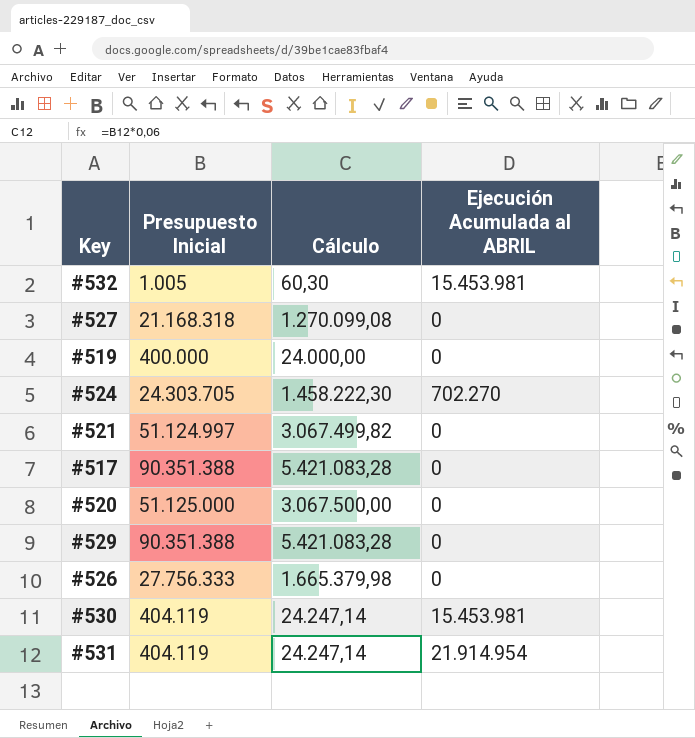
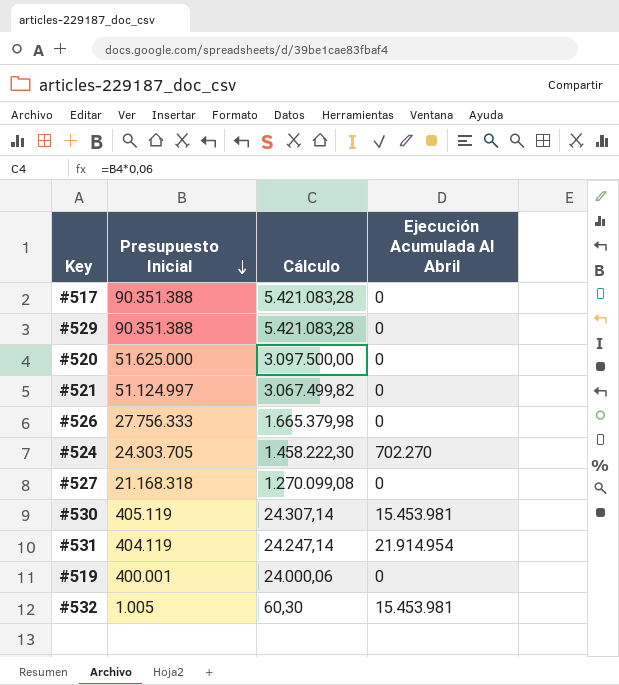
row order: none -> Presupuesto Inicial descending
column name: Ejecución Acumulada al ABRIL -> Ejecución Acumulada Al Abril
#520 | Presupuesto Inicial: 51.125.000 -> 51.625.000
#520 | Cálculo: 3.067.500,00 -> 3.097.500,00
#530 | Presupuesto Inicial: 404.119 -> 405.119
#530 | Cálculo: 24.247,14 -> 24.307,14
#519 | Presupuesto Inicial: 400.000 -> 400.001
#519 | Cálculo: 24.000,00 -> 24.000,06

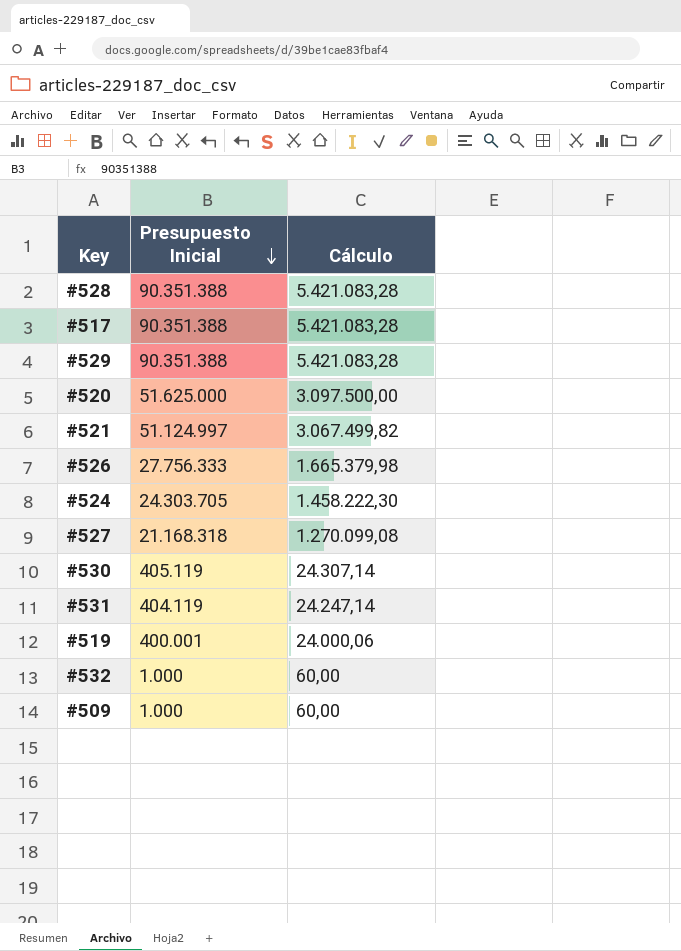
column Ejecución Acumulada Al Abril | position: 4 -> none
row #528: none -> 90.351.388 | 5.421.083,28
#532 | Presupuesto Inicial: 1.005 -> 1.000
#532 | Cálculo: 60,30 -> 60,00
row #509: none -> 1.000 | 60,00

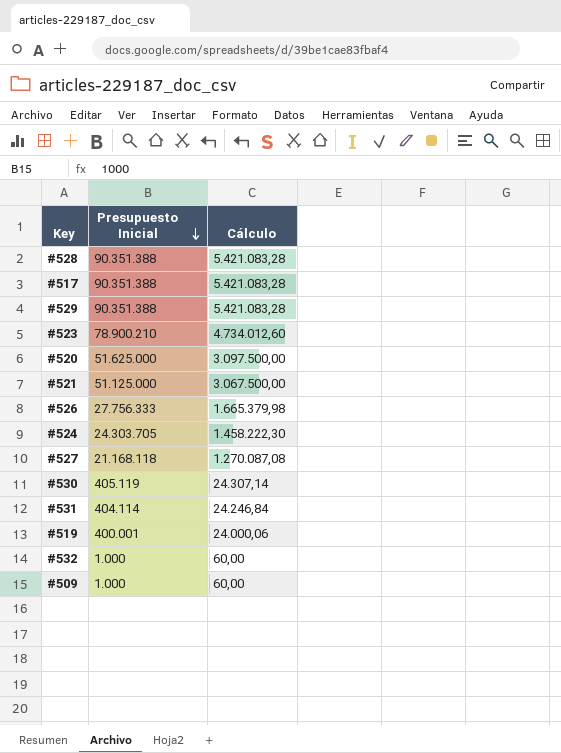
row #523: none -> 78.900.210 | 4.734.012,60
#521 | Presupuesto Inicial: 51.124.997 -> 51.125.000
#521 | Cálculo: 3.067.499,82 -> 3.067.500,00
#527 | Presupuesto Inicial: 21.168.318 -> 21.168.118
#527 | Cálculo: 1.270.099,08 -> 1.270.087,08
#531 | Presupuesto Inicial: 404.119 -> 404.114
#531 | Cálculo: 24.247,14 -> 24.246,84

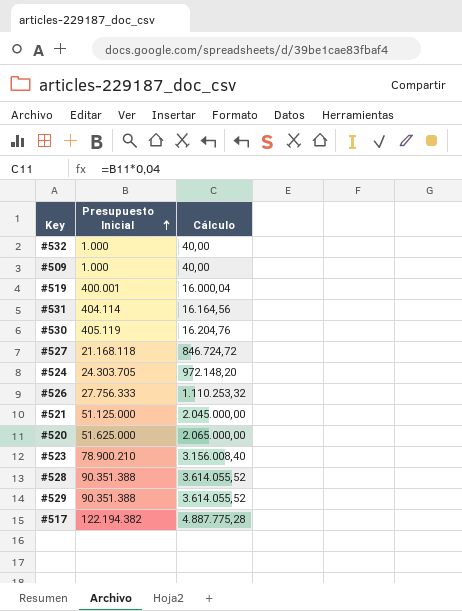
row order: Presupuesto Inicial descending -> Presupuesto Inicial ascending
column Cálculo | formula: [Presupuesto Inicial] * 0,06 -> [Presupuesto Inicial] * 0,04
#517 | Presupuesto Inicial: 90.351.388 -> 122.194.382

